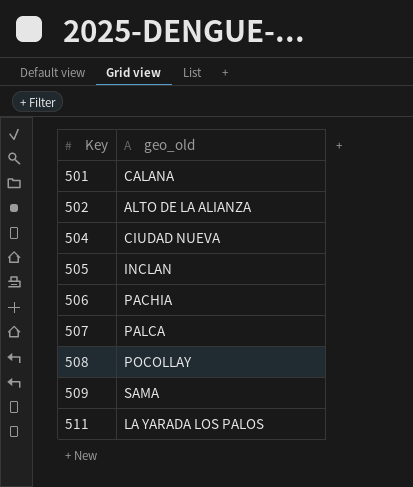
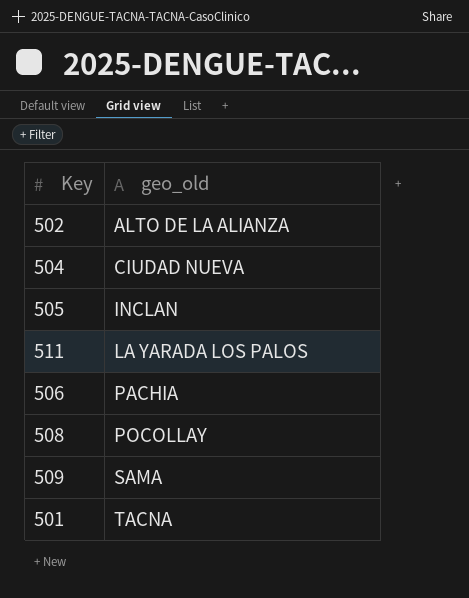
row order: Key ascending -> geo_old ascending
row 507: PALCA -> none
501 | geo_old: CALANA -> TACNA

